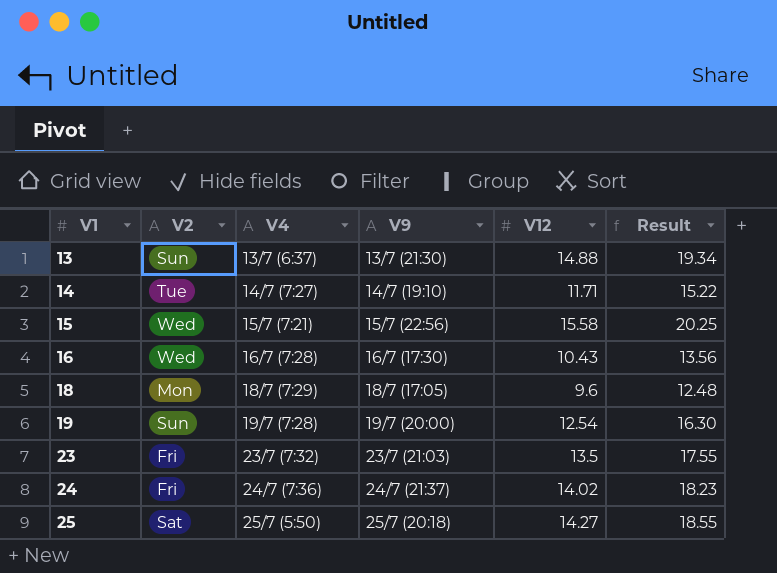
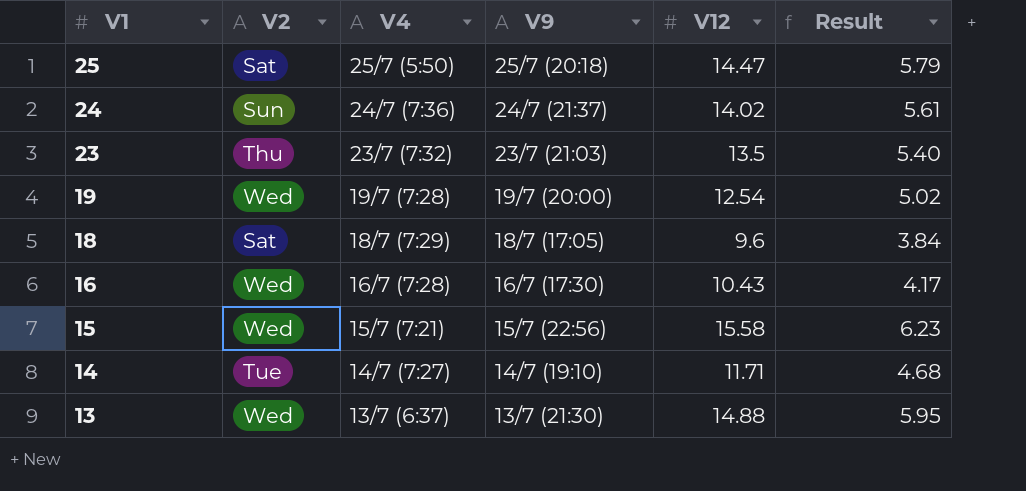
row order: V1 ascending -> V1 descending
column Result | formula: [V12] * 1.3 -> [V12] * 0.4
25 | V12: 14.27 -> 14.47
24 | V2: Fri -> Sun
23 | V2: Fri -> Thu
19 | V2: Sun -> Wed
18 | V2: Mon -> Sat
13 | V2: Sun -> Wed

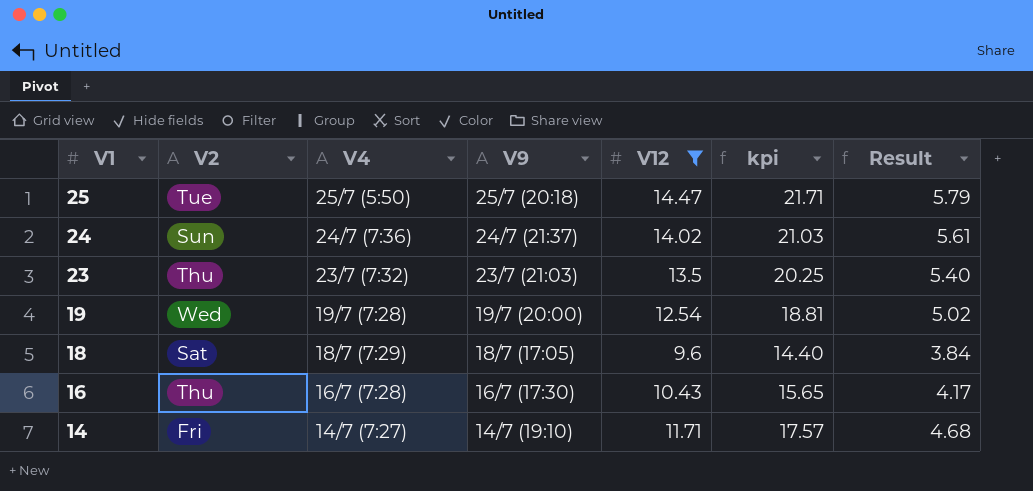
filter: none -> V12 <= 14.47
column kpi | formula: none -> [V12] * 1.5
25 | V2: Sat -> Tue
16 | V2: Wed -> Thu
14 | V2: Tue -> Fri

